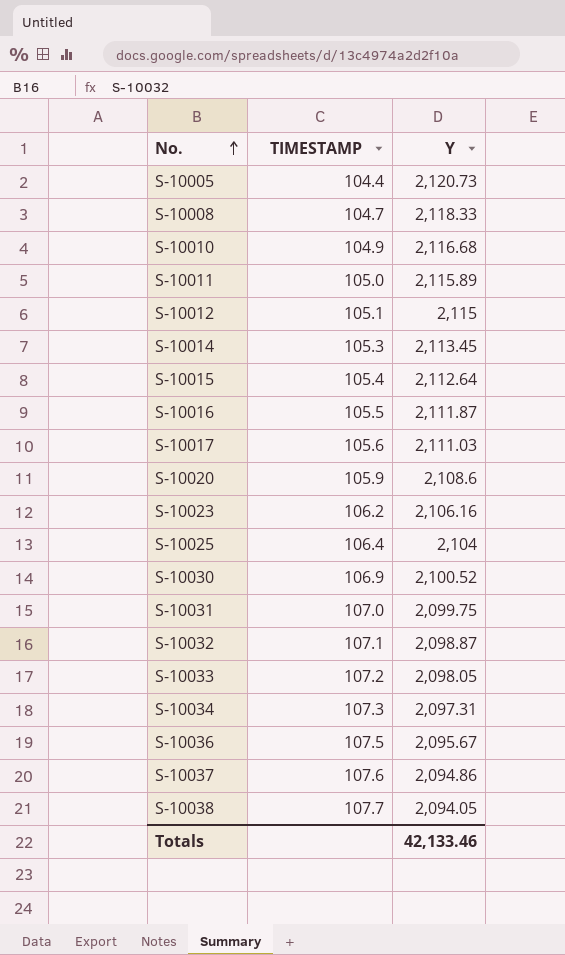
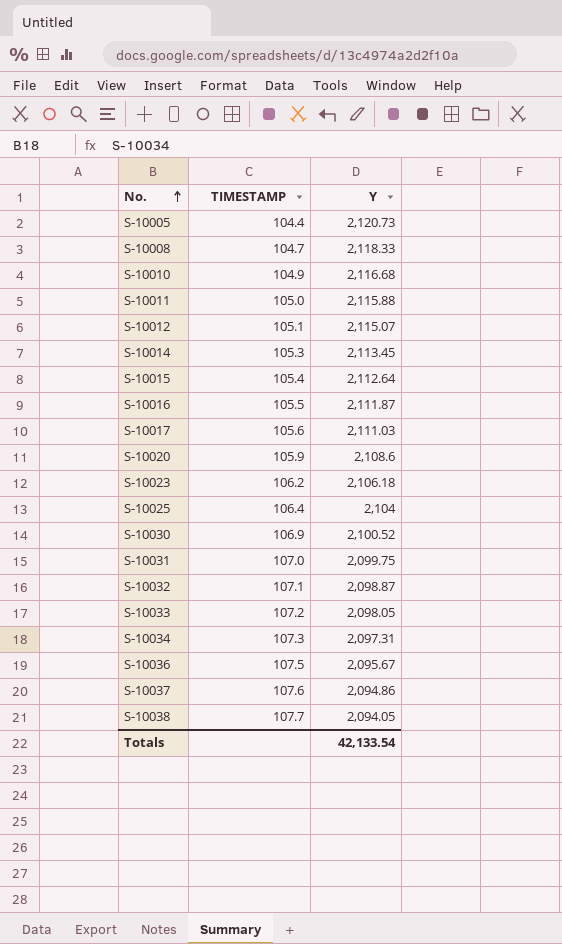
S-10011 | Y: 2,115.89 -> 2,115.88
S-10012 | Y: 2,115 -> 2,115.07
S-10023 | Y: 2,106.16 -> 2,106.18
Totals | Y: 42,133.46 -> 42,133.54

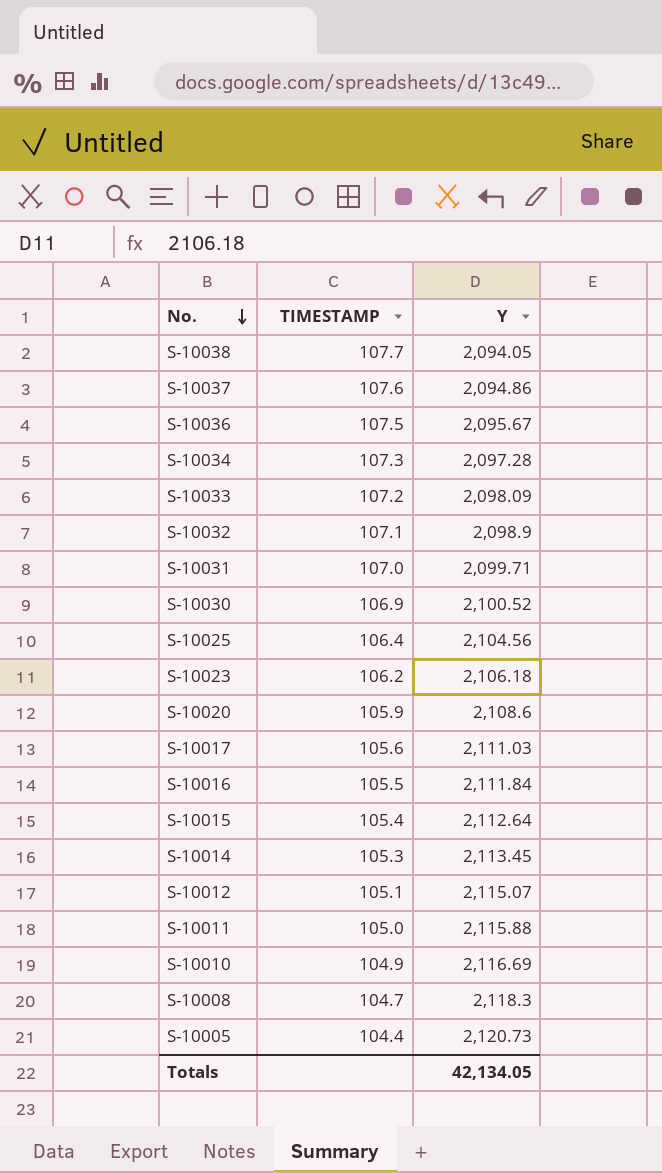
row order: No. ascending -> No. descending
S-10034 | Y: 2,097.31 -> 2,097.28
S-10033 | Y: 2,098.05 -> 2,098.09
S-10032 | Y: 2,098.87 -> 2,098.9
S-10031 | Y: 2,099.75 -> 2,099.71
S-10025 | Y: 2,104 -> 2,104.56
S-10016 | Y: 2,111.87 -> 2,111.84
S-10010 | Y: 2,116.68 -> 2,116.69
S-10008 | Y: 2,118.33 -> 2,118.3
Totals | Y: 42,133.54 -> 42,134.05

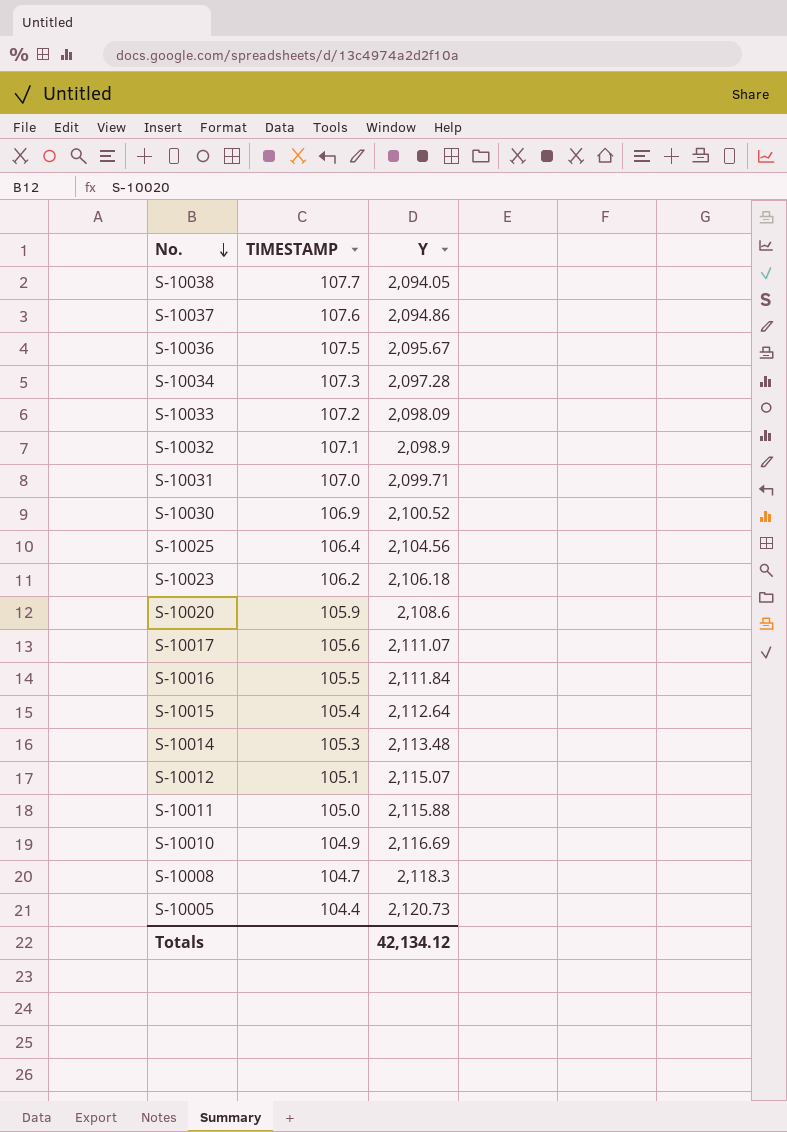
S-10017 | Y: 2,111.03 -> 2,111.07
S-10014 | Y: 2,113.45 -> 2,113.48
Totals | Y: 42,134.05 -> 42,134.12

